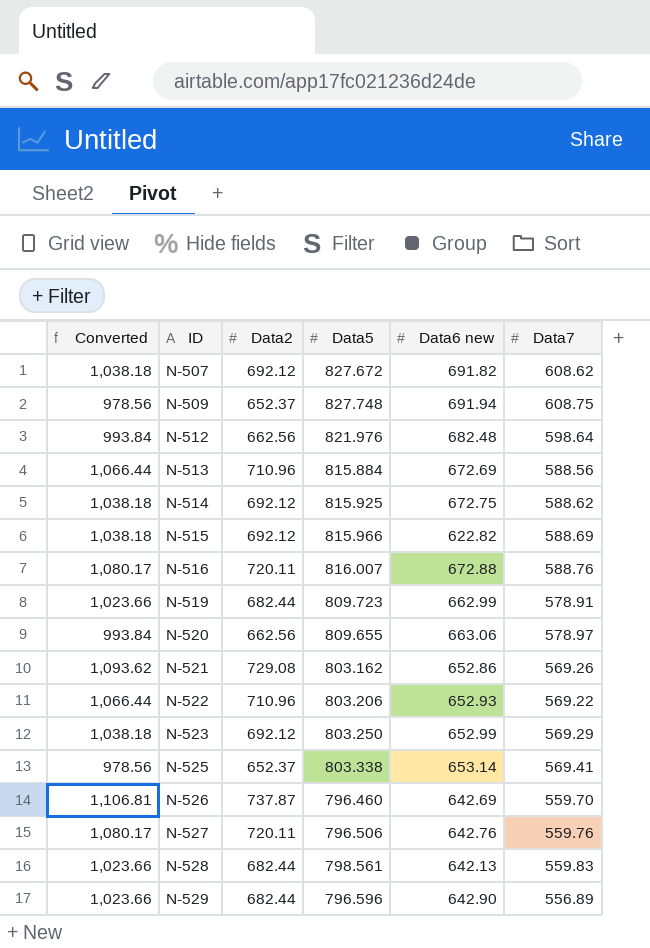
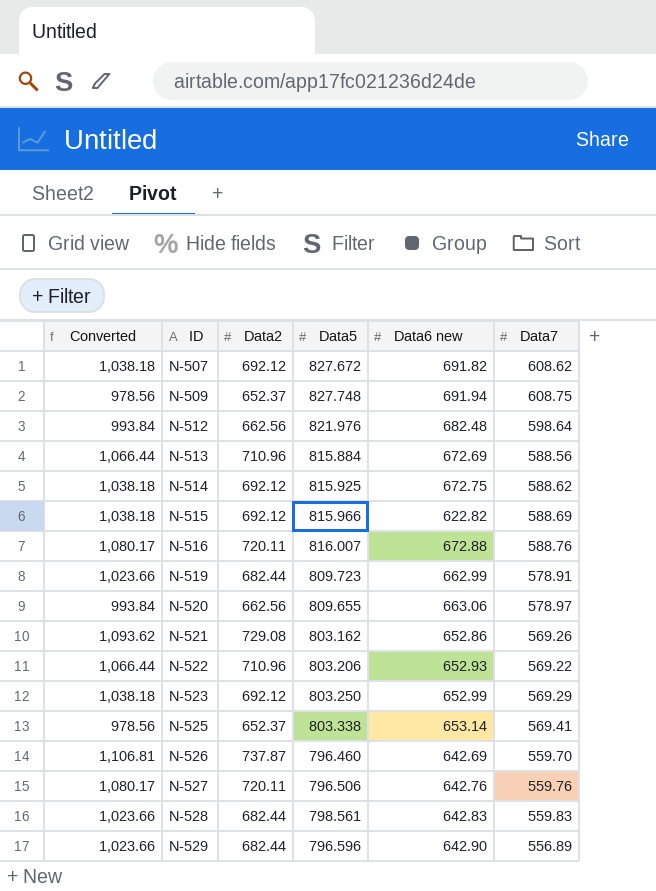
N-528 | Data6 new: 642.13 -> 642.83

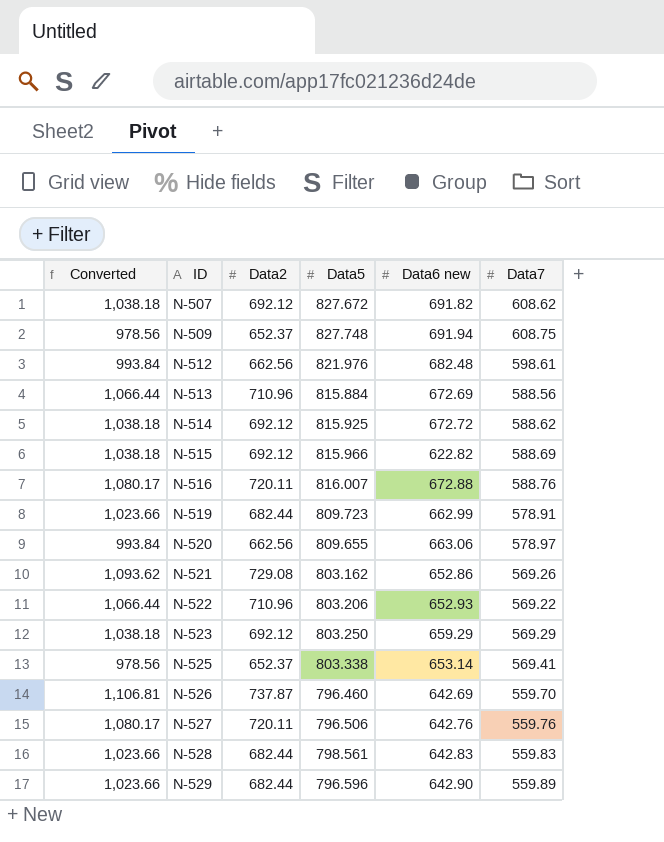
N-512 | Data7: 598.64 -> 598.61
N-514 | Data6 new: 672.75 -> 672.72
N-523 | Data6 new: 652.99 -> 659.29
N-529 | Data7: 556.89 -> 559.89

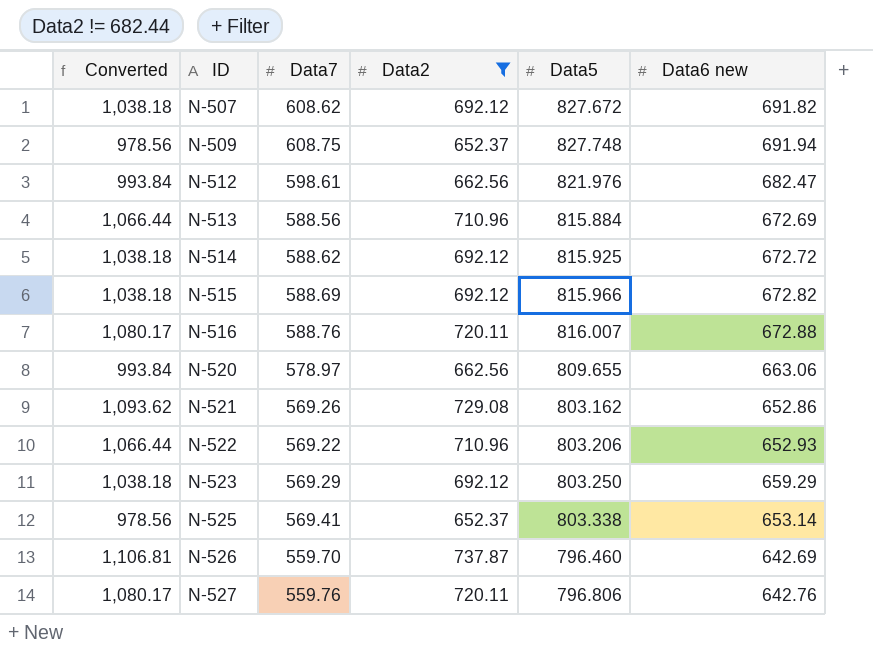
filter: none -> Data2 != 682.44
column Data7 | position: 6 -> 3
N-512 | Data6 new: 682.48 -> 682.47
N-515 | Data6 new: 622.82 -> 672.82
N-527 | Data5: 796.506 -> 796.806

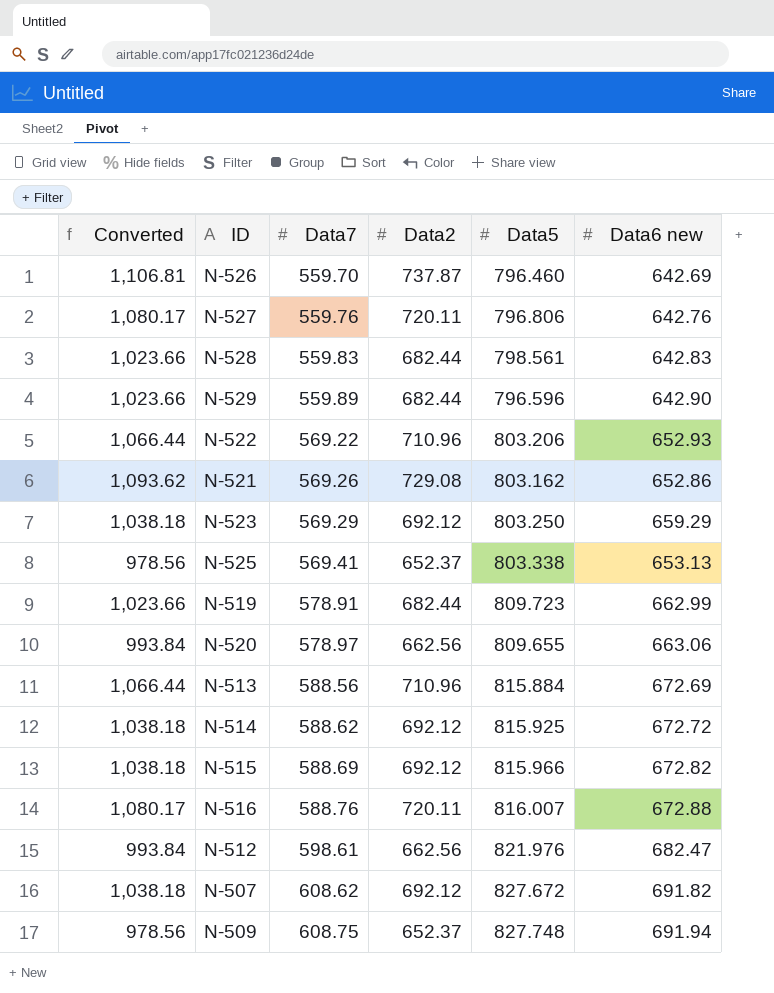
filter: Data2 != 682.44 -> none
row order: ID ascending -> Data7 ascending
N-525 | Data6 new: 653.14 -> 653.13

